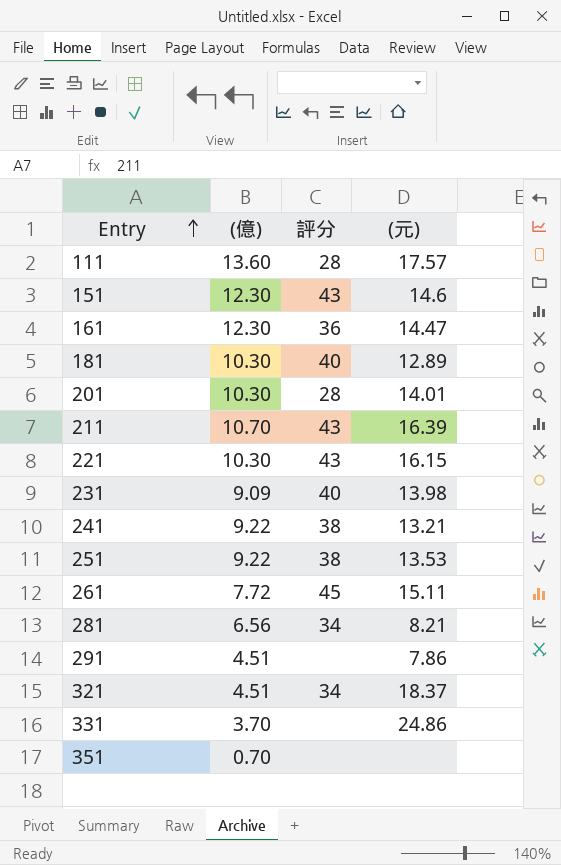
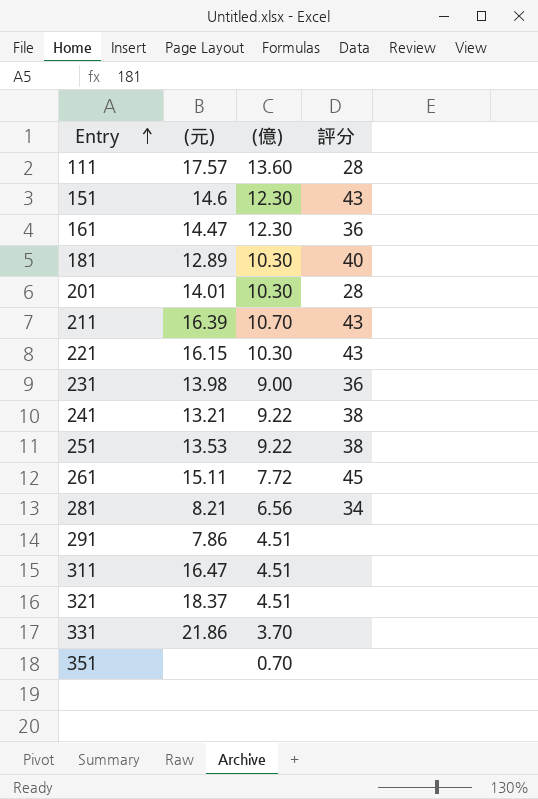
column (元) | position: 4 -> 2
231 | (億): 9.09 -> 9.00
231 | 評分: 40 -> 36
row 311: none -> 16.47 | 4.51 | none
321 | 評分: 34 -> none
331 | (元): 24.86 -> 21.86

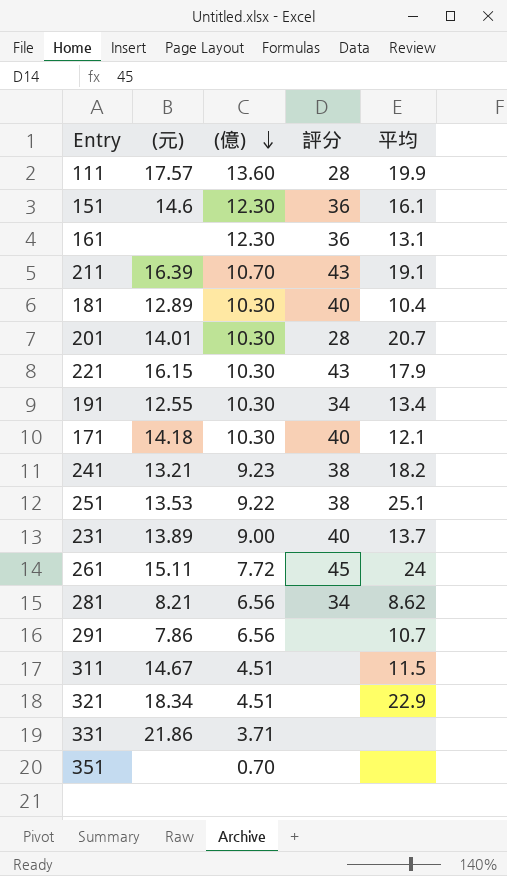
row order: Entry ascending -> (億) descending
column 平均 | position: none -> 5
151 | 評分: 43 -> 36
161 | (元): 14.47 -> none
row 191: none -> 12.55 | 10.30 | 34 | 13.4
row 171: none -> 14.18 | 10.30 | 40 | 12.1
241 | (億): 9.22 -> 9.23
231 | (元): 13.98 -> 13.89
231 | 評分: 36 -> 40
291 | (億): 4.51 -> 6.56
311 | (元): 16.47 -> 14.67
321 | (元): 18.37 -> 18.34
331 | (億): 3.70 -> 3.71

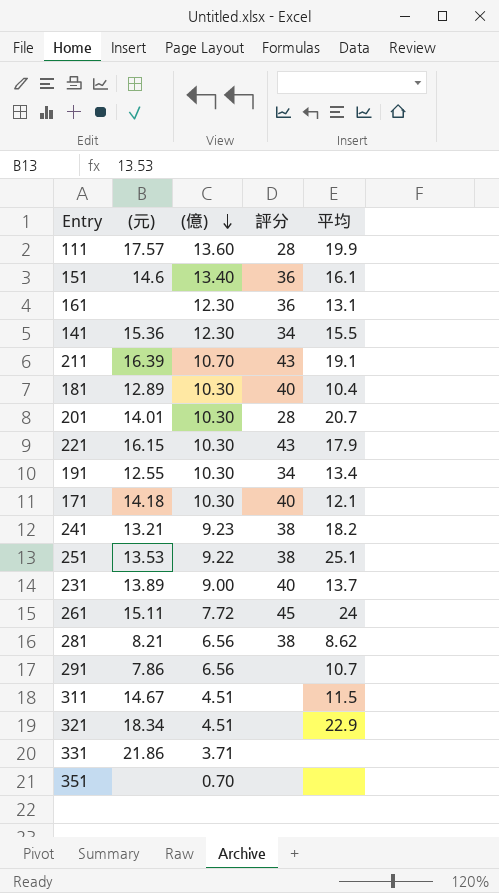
151 | (億): 12.30 -> 13.40
row 141: none -> 15.36 | 12.30 | 34 | 15.5
281 | 評分: 34 -> 38

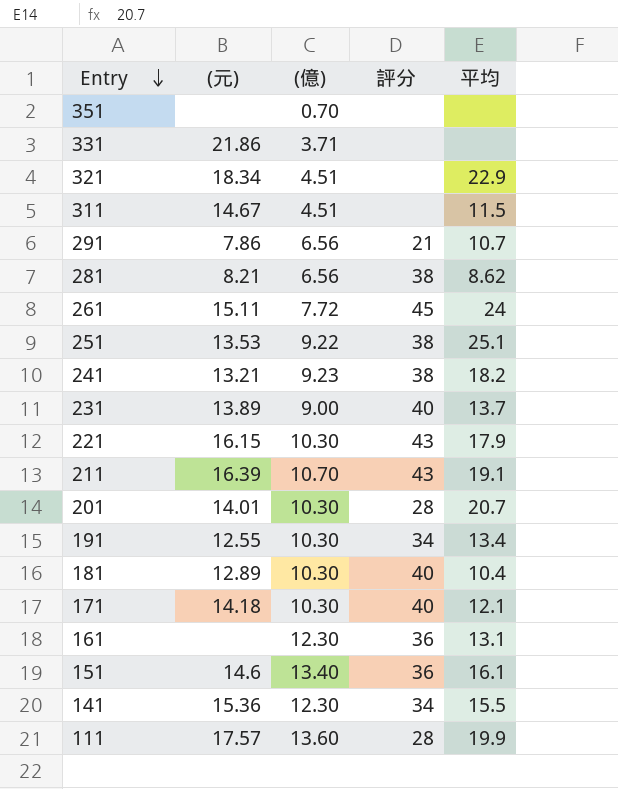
row order: (億) descending -> Entry descending
291 | 評分: none -> 21

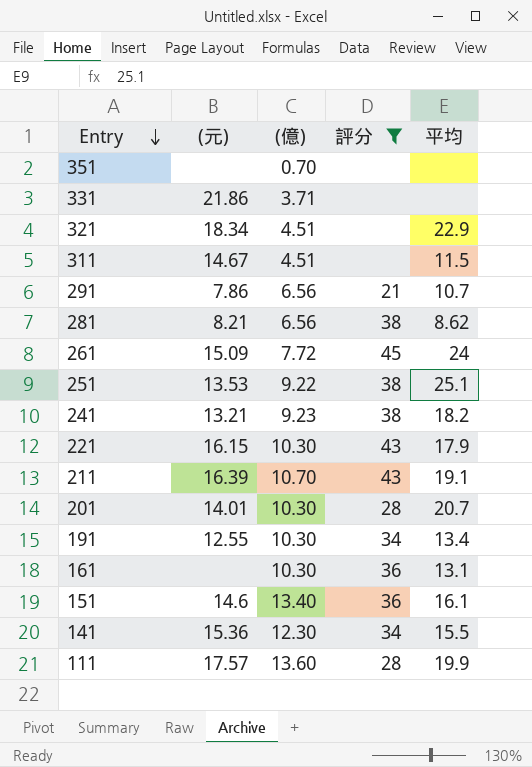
filter: none -> 評分 != 40
261 | (元): 15.11 -> 15.09
161 | (億): 12.30 -> 10.30

